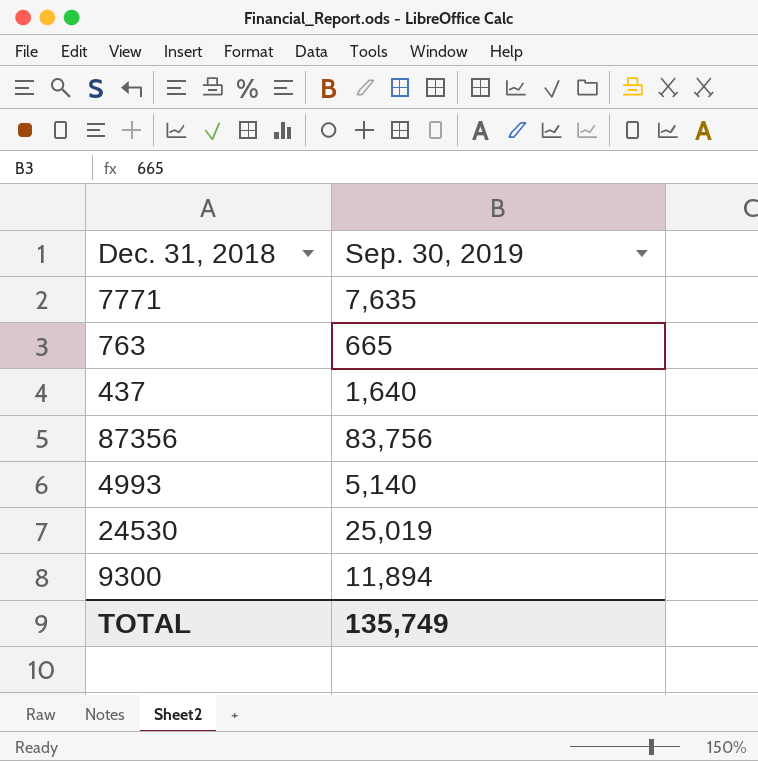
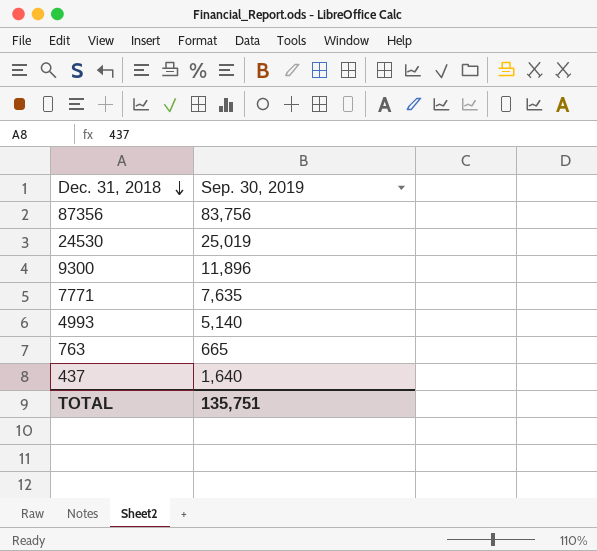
row order: none -> Dec. 31, 2018 descending
9300 | Sep. 30, 2019: 11,894 -> 11,896
TOTAL | Sep. 30, 2019: 135,749 -> 135,751

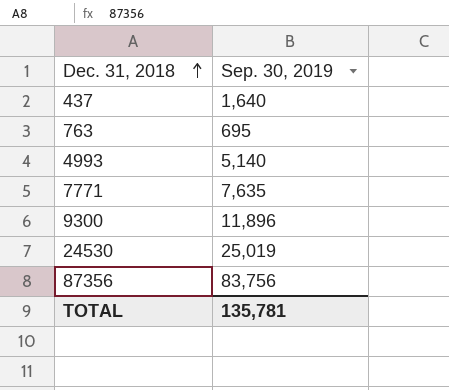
row order: Dec. 31, 2018 descending -> Dec. 31, 2018 ascending
763 | Sep. 30, 2019: 665 -> 695
TOTAL | Sep. 30, 2019: 135,751 -> 135,781

